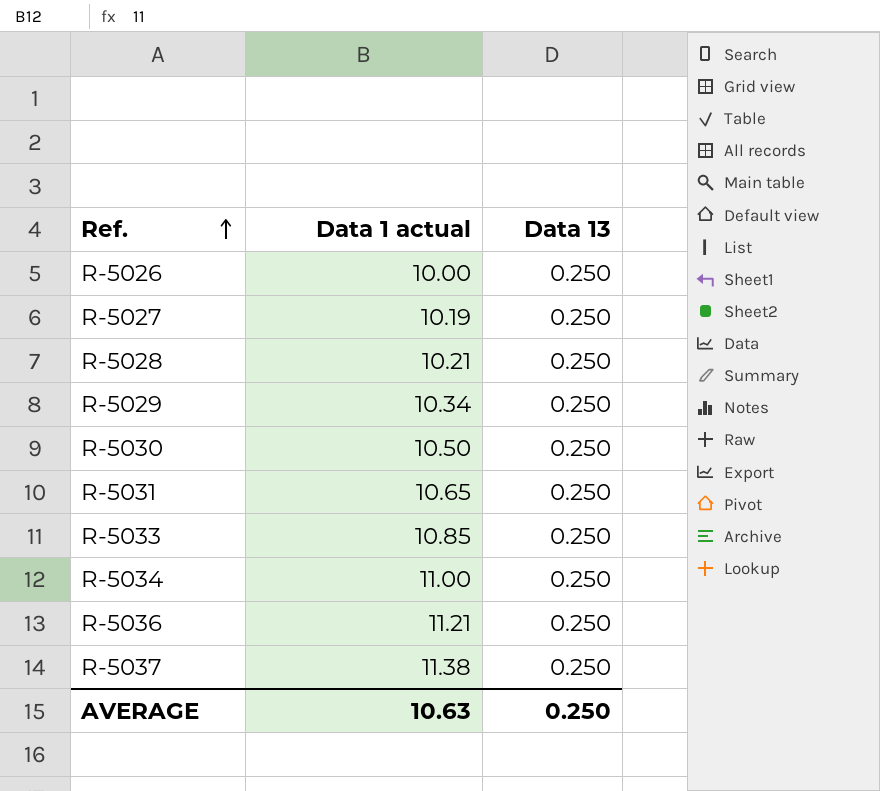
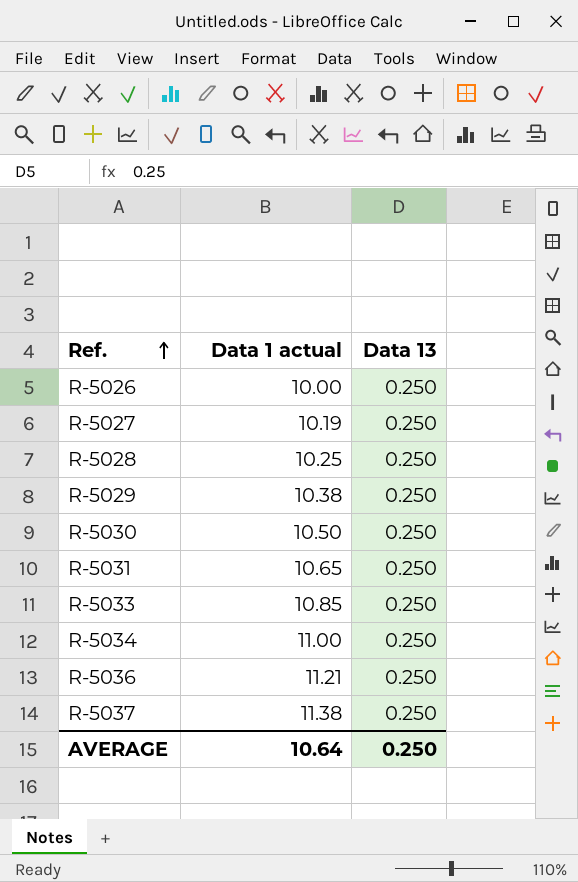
R-5028 | Data 1 actual: 10.21 -> 10.25
R-5029 | Data 1 actual: 10.34 -> 10.38
AVERAGE | Data 1 actual: 10.63 -> 10.64

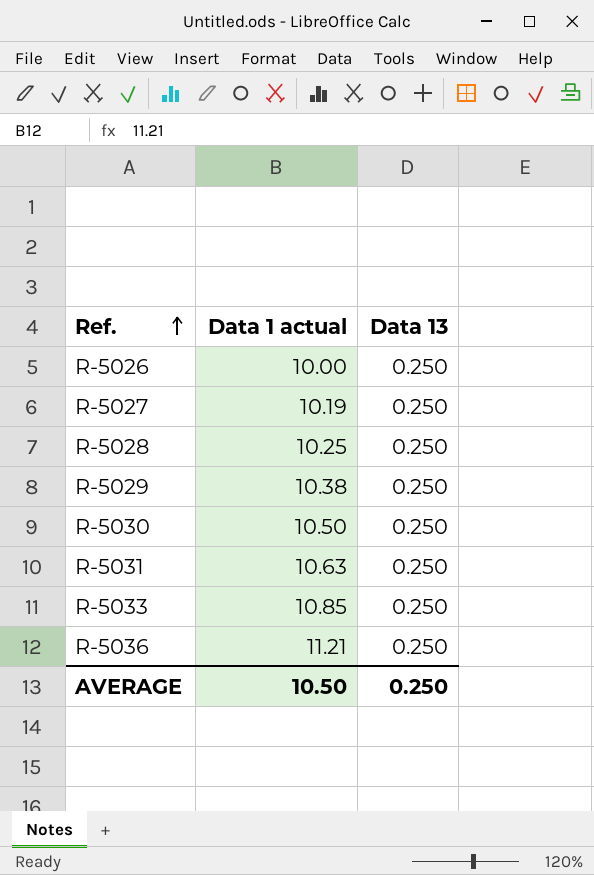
row R-5034: 11.00 | 0.250 -> none
row R-5037: 11.38 | 0.250 -> none
R-5031 | Data 1 actual: 10.65 -> 10.63
AVERAGE | Data 1 actual: 10.64 -> 10.50

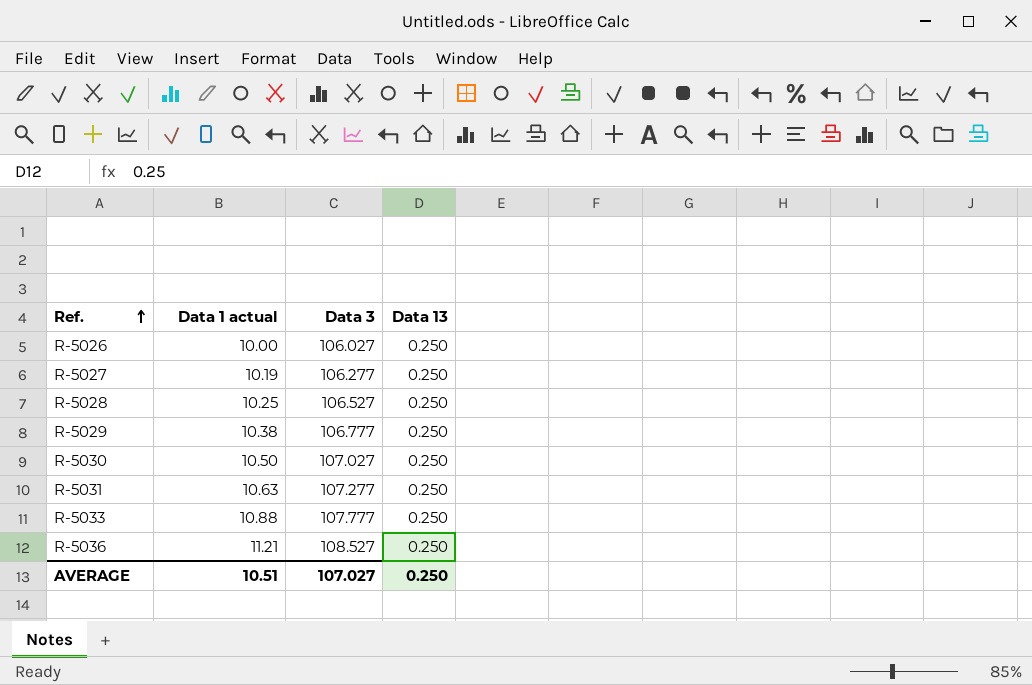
column Data 3 | position: none -> 3
R-5033 | Data 1 actual: 10.85 -> 10.88
AVERAGE | Data 1 actual: 10.50 -> 10.51

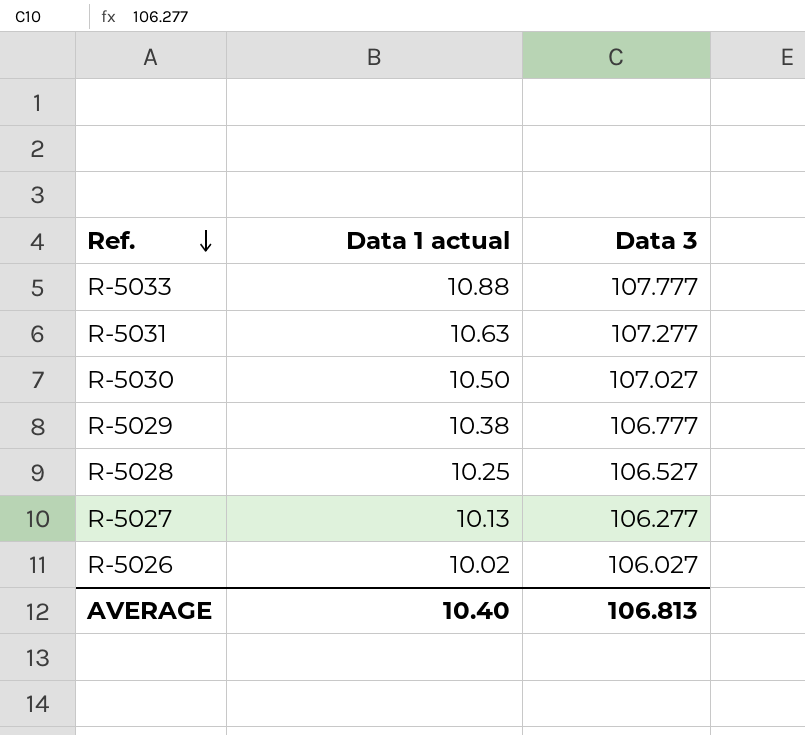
row order: Ref. ascending -> Ref. descending
column Data 13 | position: 4 -> none
row R-5036: 11.21 | 108.527 | 0.250 -> none
R-5027 | Data 1 actual: 10.19 -> 10.13
R-5026 | Data 1 actual: 10.00 -> 10.02
AVERAGE | Data 1 actual: 10.51 -> 10.40
AVERAGE | Data 3: 107.027 -> 106.813

